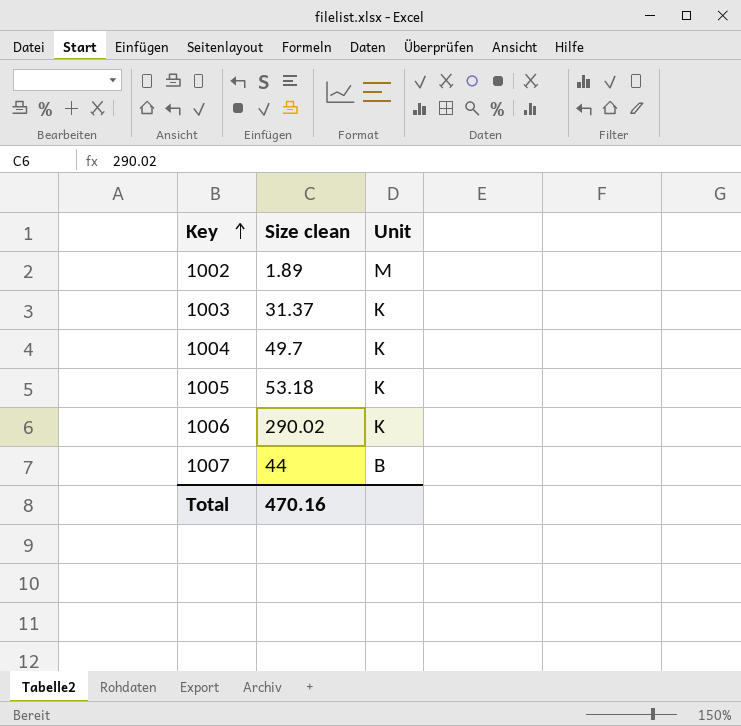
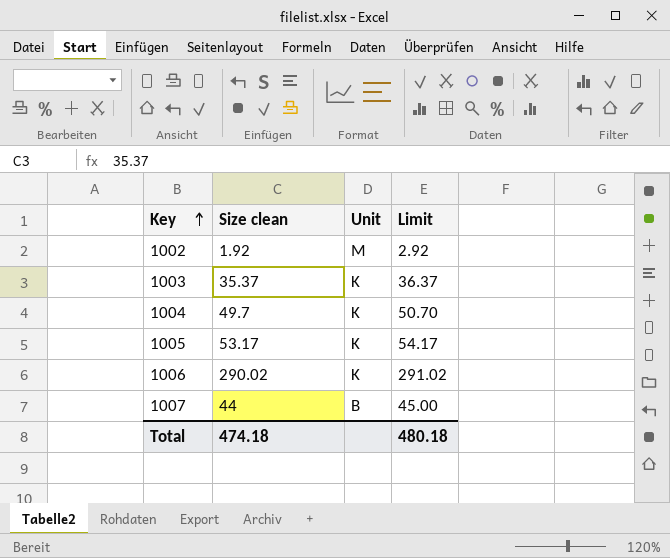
column Limit | formula: none -> [Size clean] + 1
1002 | Size clean: 1.89 -> 1.92
1003 | Size clean: 31.37 -> 35.37
1005 | Size clean: 53.18 -> 53.17
Total | Size clean: 470.16 -> 474.18

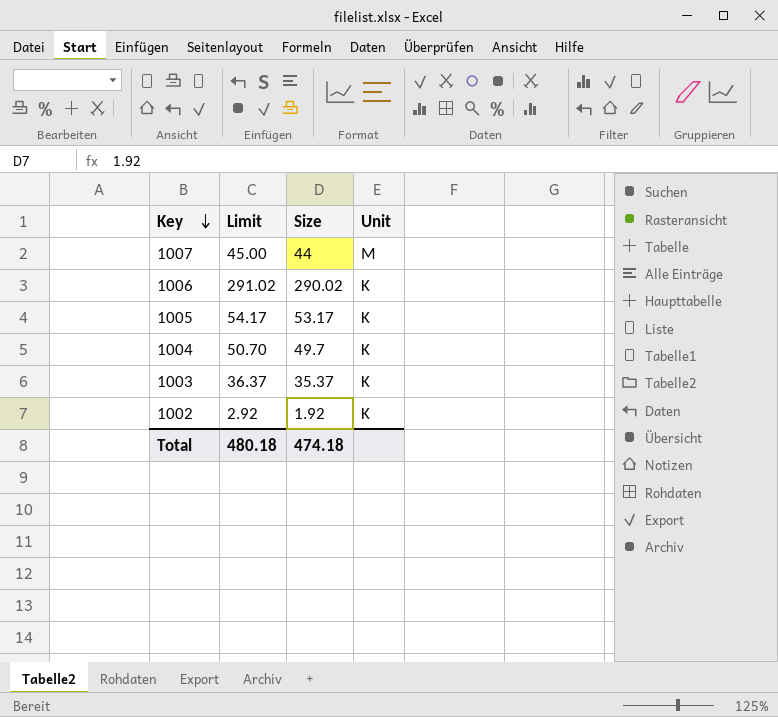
row order: Key ascending -> Key descending
column Limit | position: 4 -> 2
column name: Size clean -> Size
1007 | Unit: B -> M
1002 | Unit: M -> K

